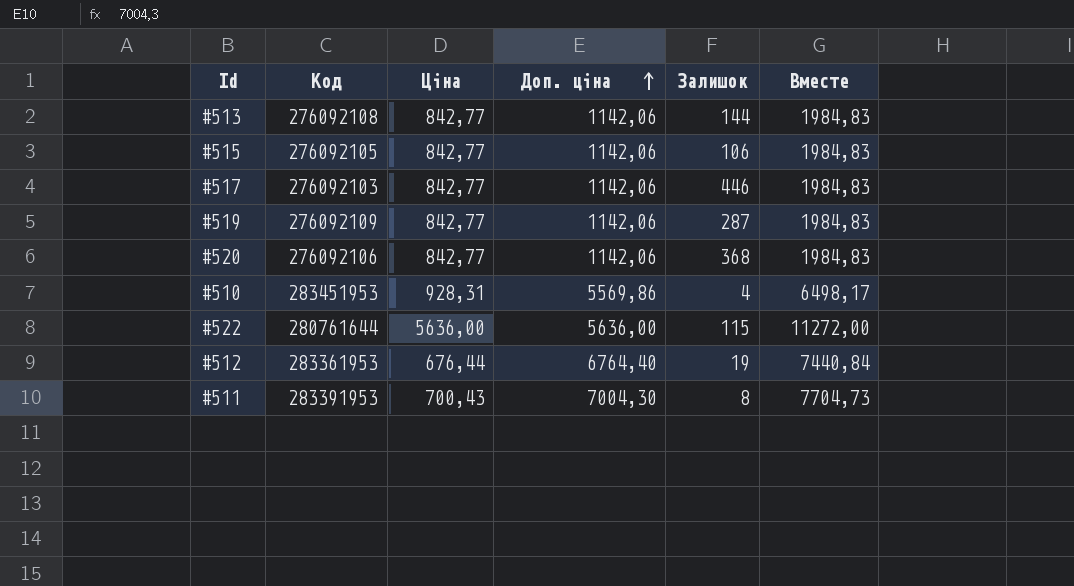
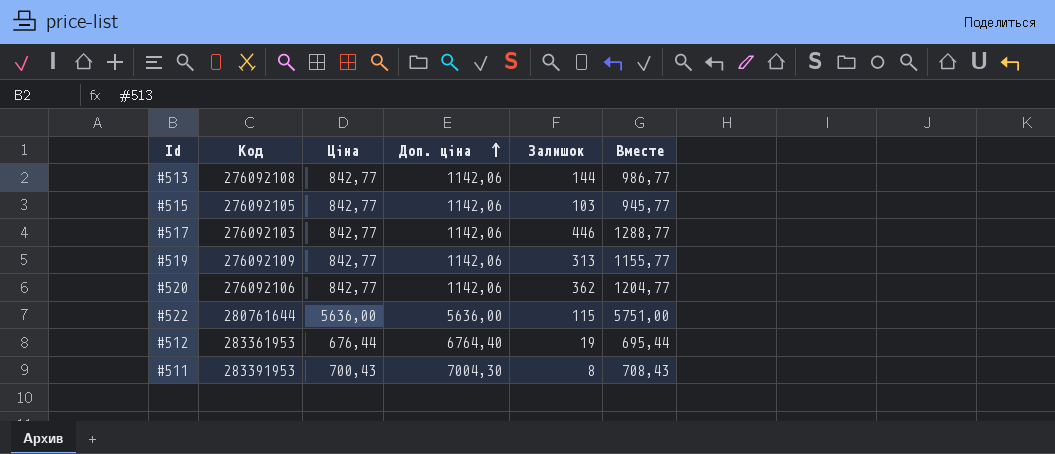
column Вместе | formula: [Ціна] + [Доп. ціна] -> [Ціна] + [Залишок]
row #510: 283451953 | 928,31 | 5569,86 | 4 | 6498,17 -> none
#515 | Залишок: 106 -> 103
#519 | Залишок: 287 -> 313
#520 | Залишок: 368 -> 362

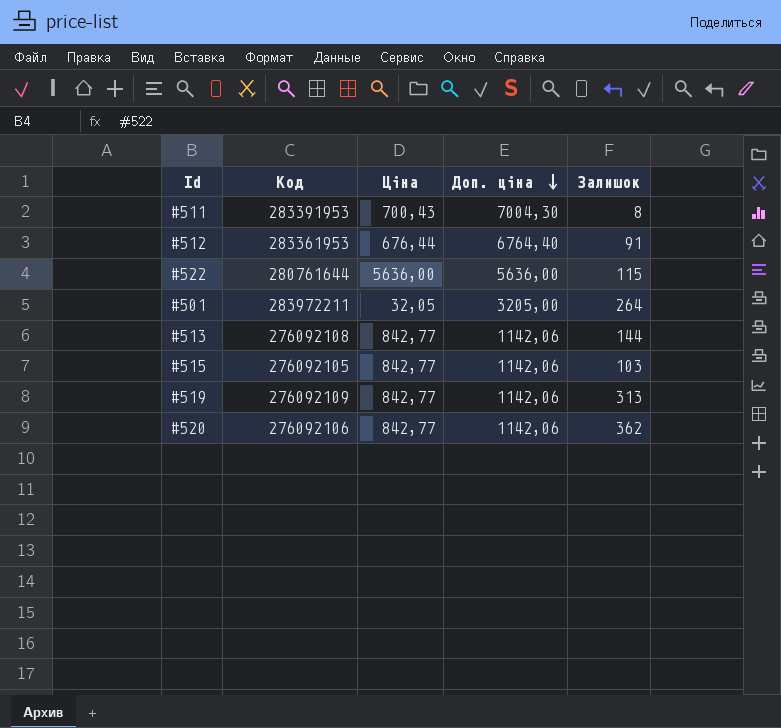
row order: Доп. ціна ascending -> Доп. ціна descending
column Вместе | formula: [Ціна] + [Залишок] -> none
row #517: 276092103 | 842,77 | 1142,06 | 446 | 1288,77 -> none
#512 | Залишок: 19 -> 91
row #501: none -> 283972211 | 32,05 | 3205,00 | 264

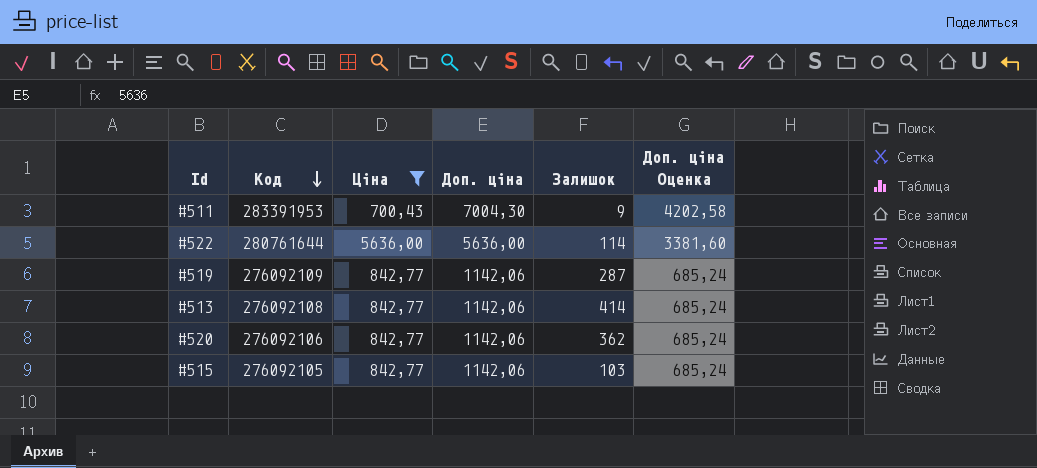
filter: none -> Ціна >= 700,43
row order: Доп. ціна descending -> Код descending
column Доп. ціна Оценка | formula: none -> [Доп. ціна] * 0,6
#511 | Залишок: 8 -> 9
#522 | Залишок: 115 -> 114
#519 | Залишок: 313 -> 287
#513 | Залишок: 144 -> 414

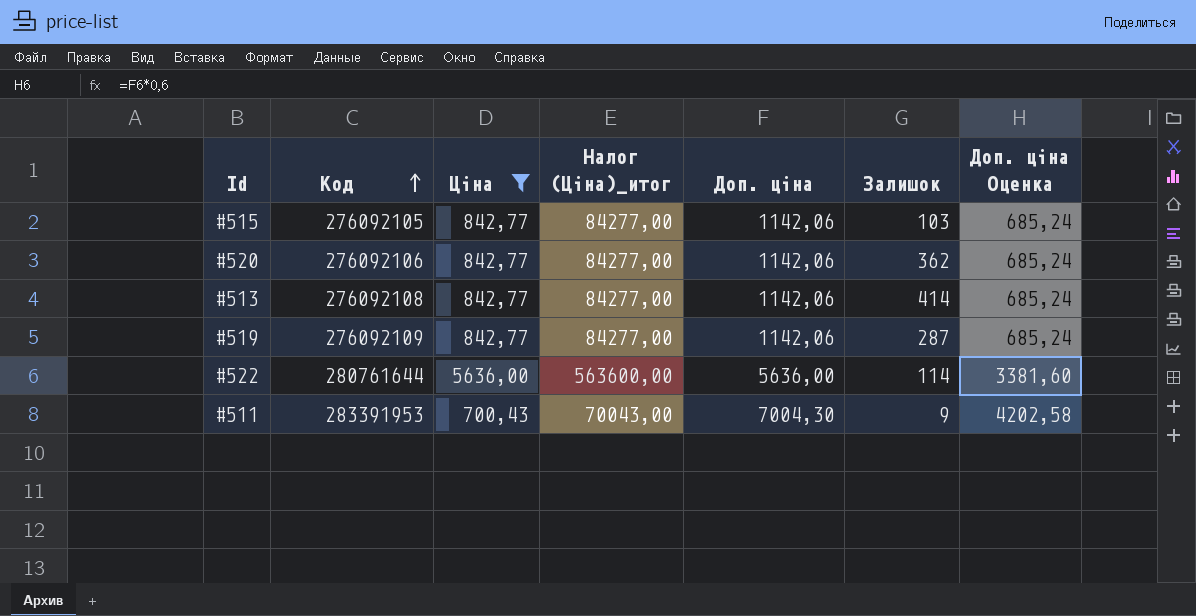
row order: Код descending -> Код ascending
column Налог (Ціна)_итог | formula: none -> [Ціна] * 100

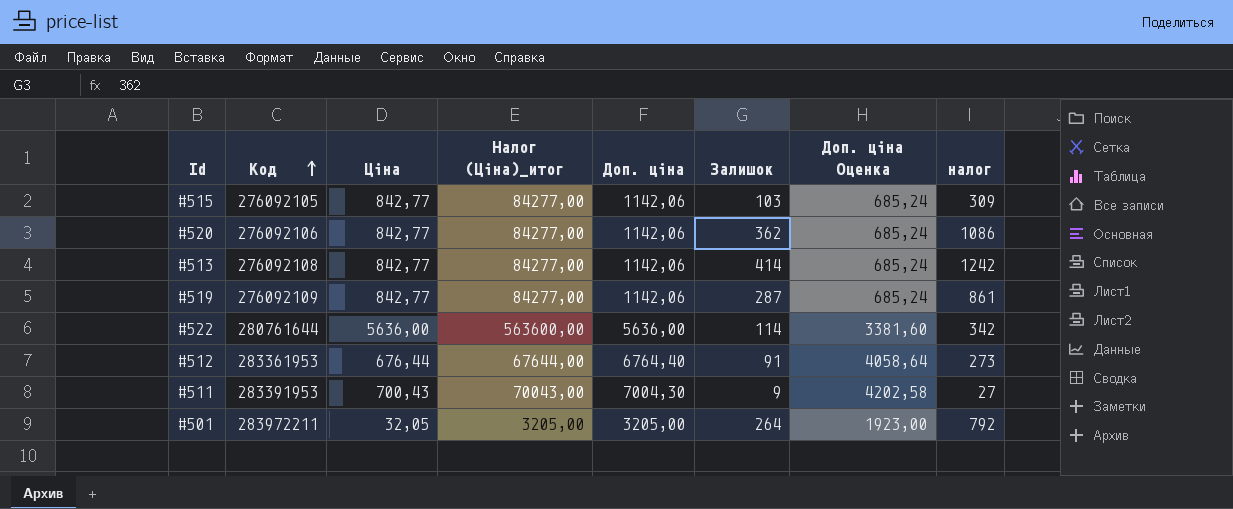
filter: Ціна >= 700,43 -> none
column налог | formula: none -> [Залишок] * 3

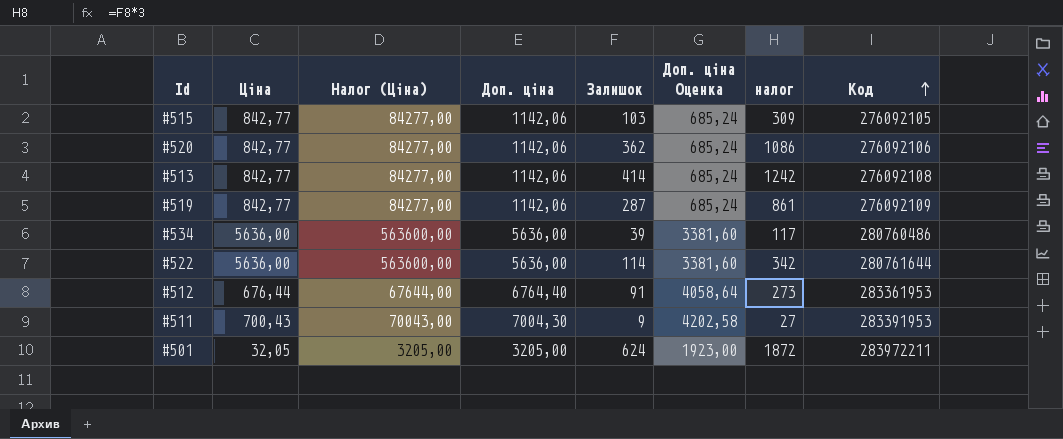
column name: Налог (Ціна)_итог -> Налог (Ціна)
column Код | position: 2 -> 8
row #534: none -> 5636,00 | 563600,00 | 5636,00 | 39 | 3381,60 | 117 | 280760486
#501 | Залишок: 264 -> 624
#501 | налог: 792 -> 1872

